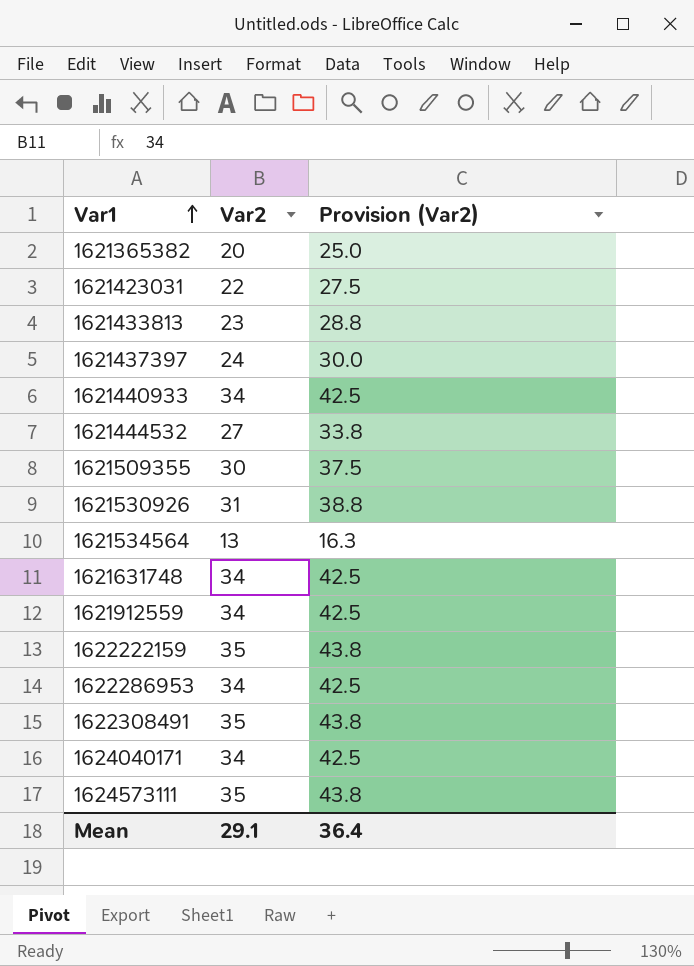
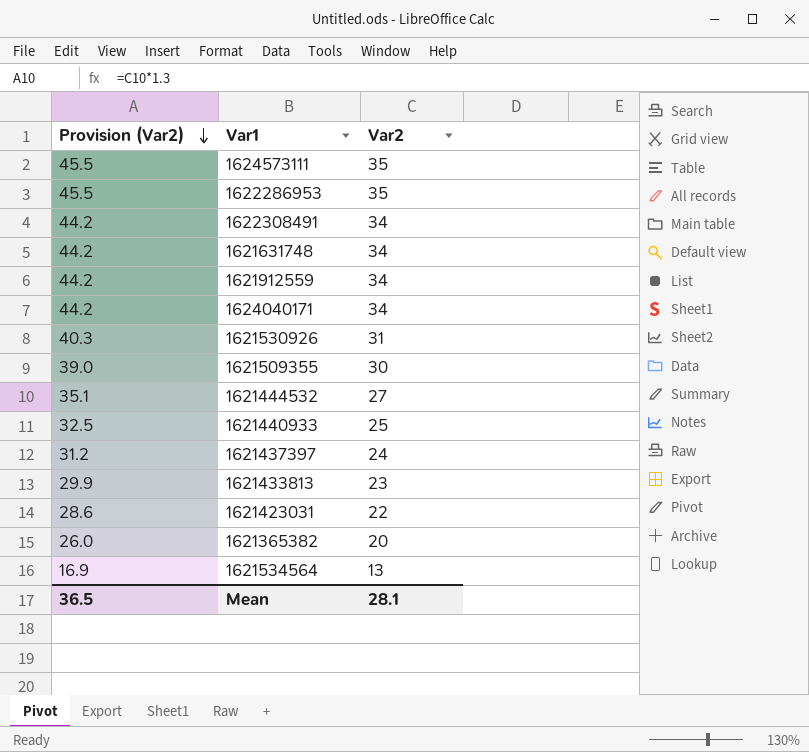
row order: Var1 ascending -> Provision (Var2) descending
column Provision (Var2) | formula: [Var2] * 1.25 -> [Var2] * 1.3
column Provision (Var2) | position: 3 -> 1
row 1622222159: 35 | 43.8 -> none
1622286953 | Var2: 34 -> 35
1622308491 | Var2: 35 -> 34
1621440933 | Var2: 34 -> 25
Mean | Provision (Var2): 36.4 -> 36.5
Mean | Var2: 29.1 -> 28.1

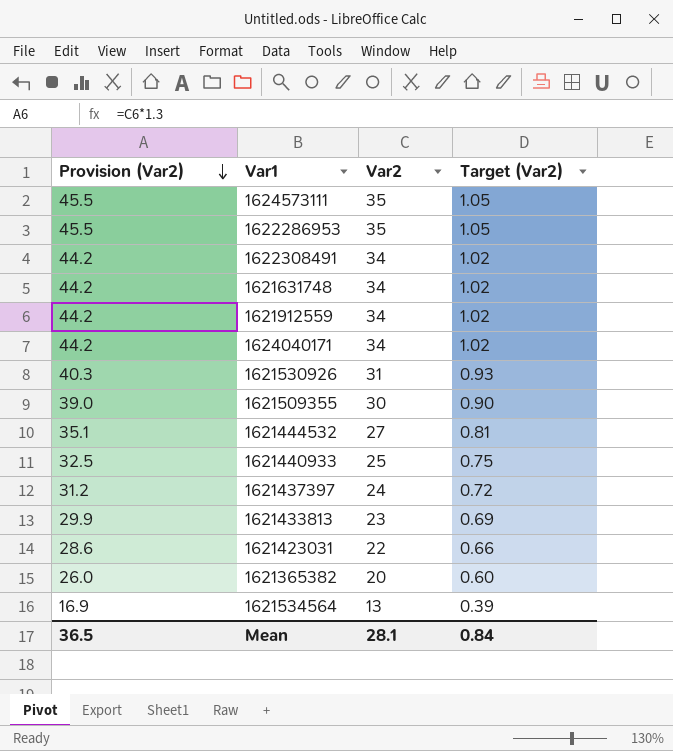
column Target (Var2) | formula: none -> [Var2] * 0.03

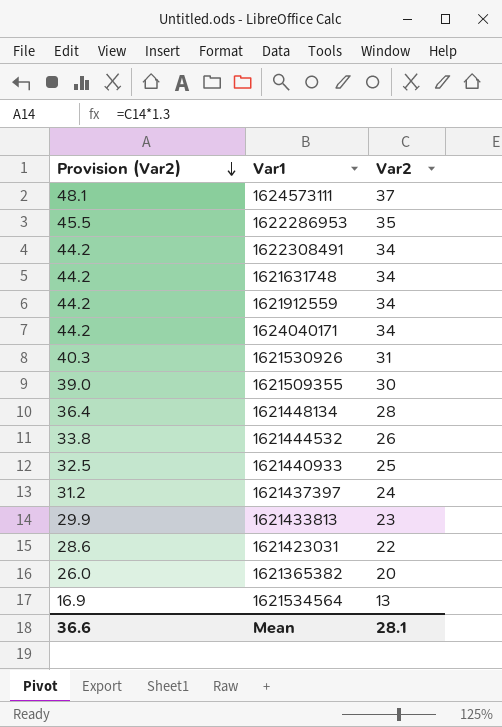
column Target (Var2) | formula: [Var2] * 0.03 -> none
1624573111 | Provision (Var2): 45.5 -> 48.1
1624573111 | Var2: 35 -> 37
row 1621448134: none -> 36.4 | 28
1621444532 | Provision (Var2): 35.1 -> 33.8
1621444532 | Var2: 27 -> 26
Mean | Provision (Var2): 36.5 -> 36.6

